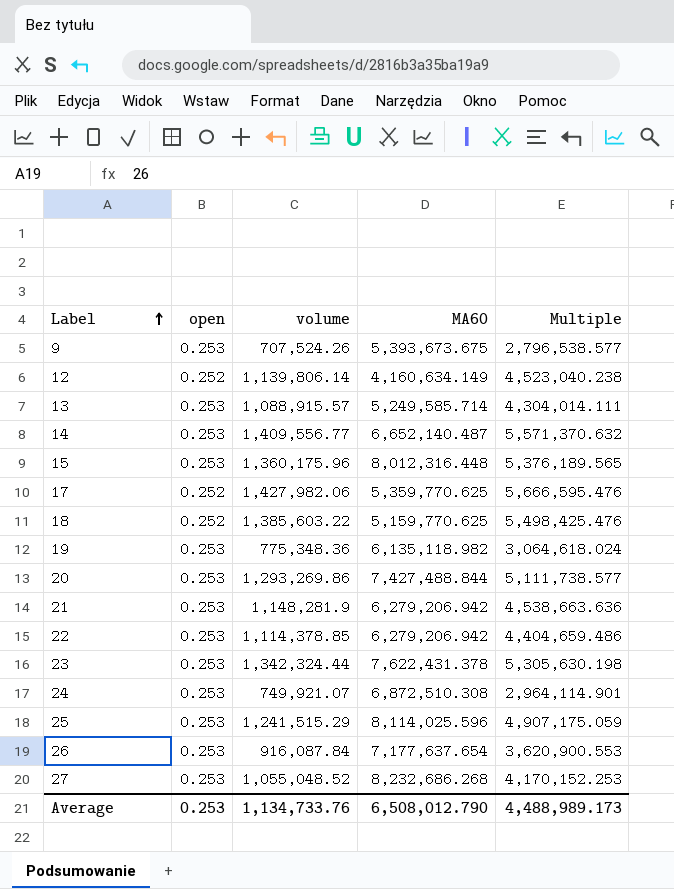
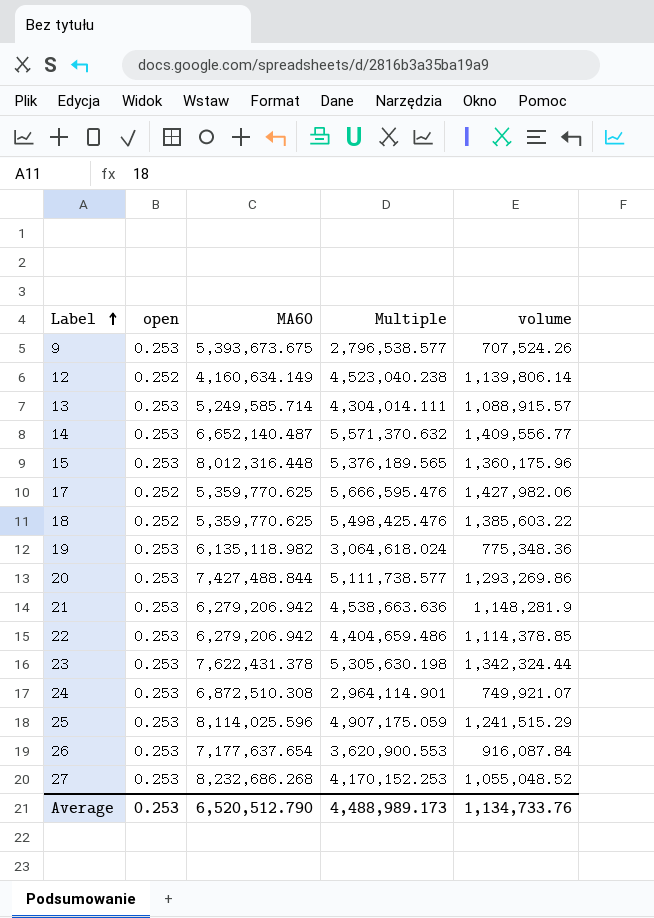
column volume | position: 3 -> 5
18 | MA60: 5,159,770.625 -> 5,359,770.625
Average | MA60: 6,508,012.790 -> 6,520,512.790

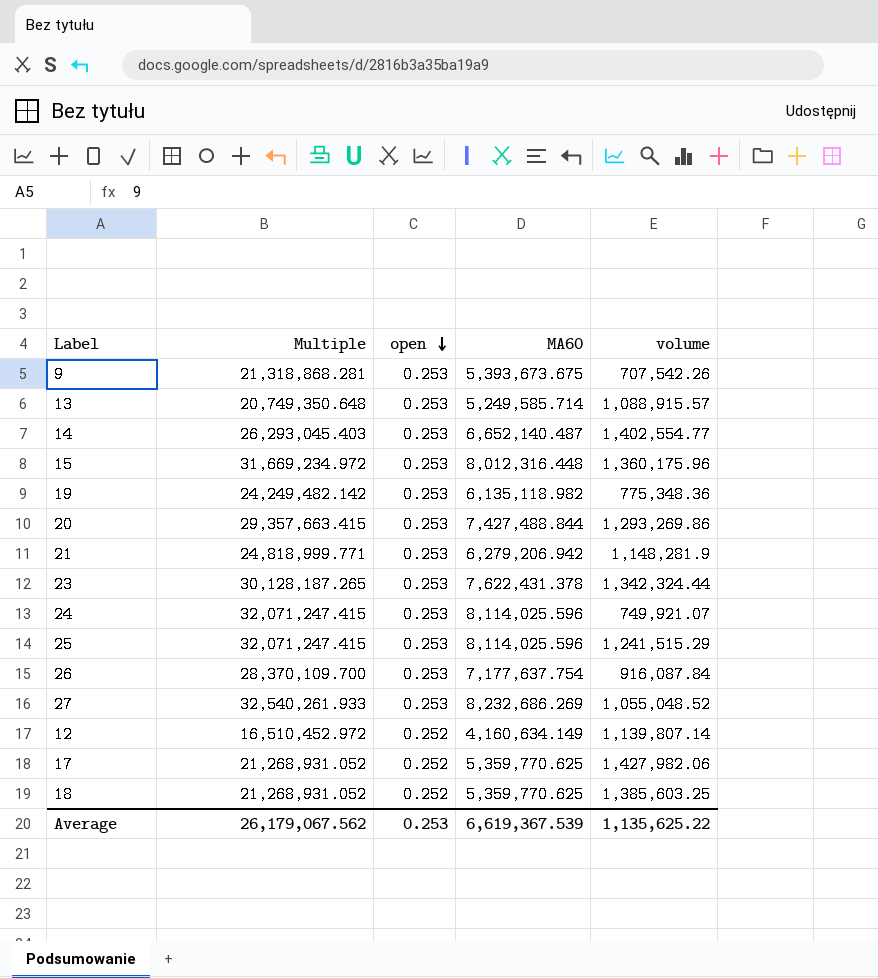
row order: Label ascending -> open descending
column Multiple | formula: [volume] / [open] -> [MA60] / [open]
column Multiple | position: 4 -> 2
row 22: 0.253 | 6,279,206.942 | 4,404,659.486 | 1,114,378.85 -> none
9 | volume: 707,524.26 -> 707,542.26
14 | volume: 1,409,556.77 -> 1,402,554.77
24 | MA60: 6,872,510.308 -> 8,114,025.596
26 | MA60: 7,177,637.654 -> 7,177,637.754
27 | MA60: 8,232,686.268 -> 8,232,686.269
12 | volume: 1,139,806.14 -> 1,139,807.14
18 | volume: 1,385,603.22 -> 1,385,603.25
Average | Multiple: 4,488,989.173 -> 26,179,067.562
Average | MA60: 6,520,512.790 -> 6,619,367.539
Average | volume: 1,134,733.76 -> 1,135,625.22

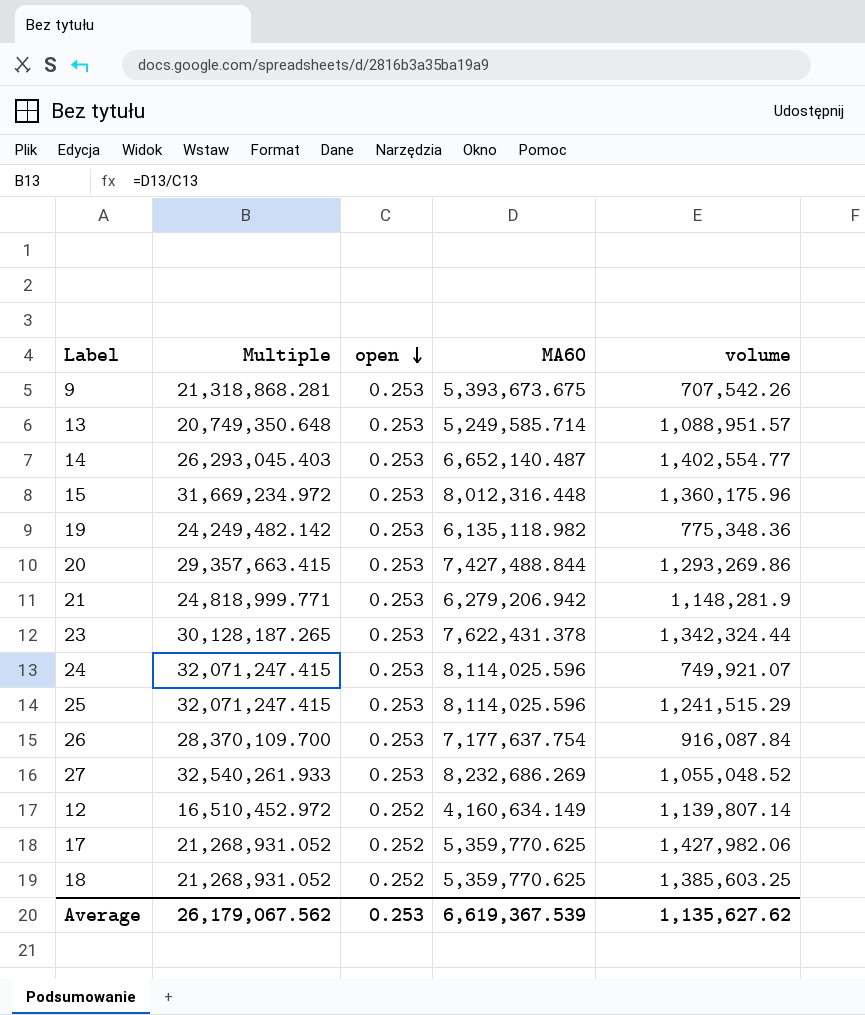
13 | volume: 1,088,915.57 -> 1,088,951.57
Average | volume: 1,135,625.22 -> 1,135,627.62

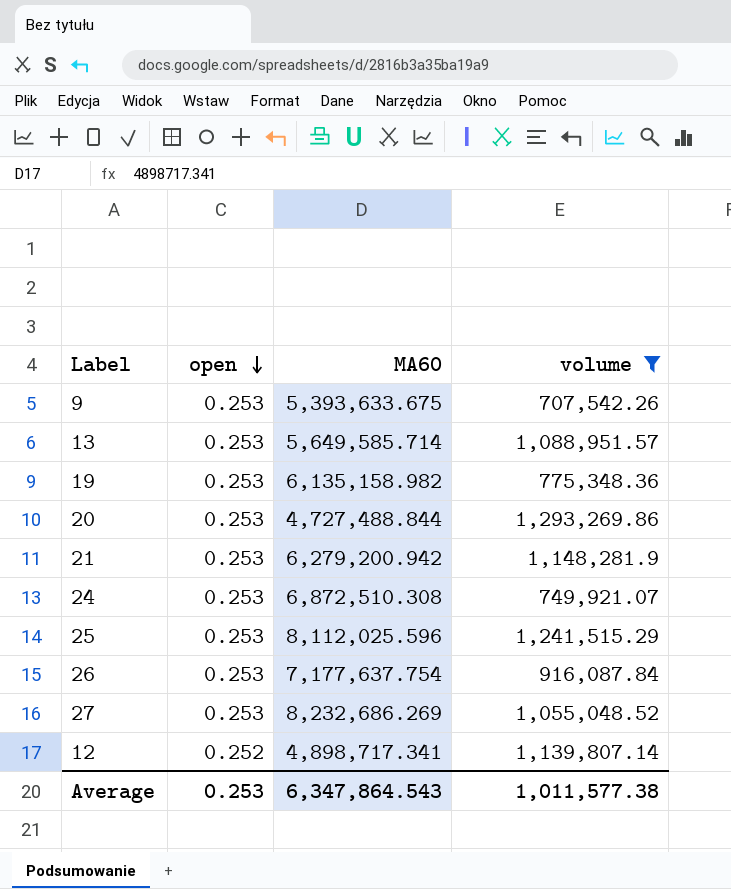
filter: none -> volume <= 1,293,269.86
column Multiple | formula: [MA60] / [open] -> none
9 | MA60: 5,393,673.675 -> 5,393,633.675
13 | MA60: 5,249,585.714 -> 5,649,585.714
19 | MA60: 6,135,118.982 -> 6,135,158.982
20 | MA60: 7,427,488.844 -> 4,727,488.844
21 | MA60: 6,279,206.942 -> 6,279,200.942
24 | MA60: 8,114,025.596 -> 6,872,510.308
25 | MA60: 8,114,025.596 -> 8,112,025.596
12 | MA60: 4,160,634.149 -> 4,898,717.341
Average | MA60: 6,619,367.539 -> 6,347,864.543
Average | volume: 1,135,627.62 -> 1,011,577.38

